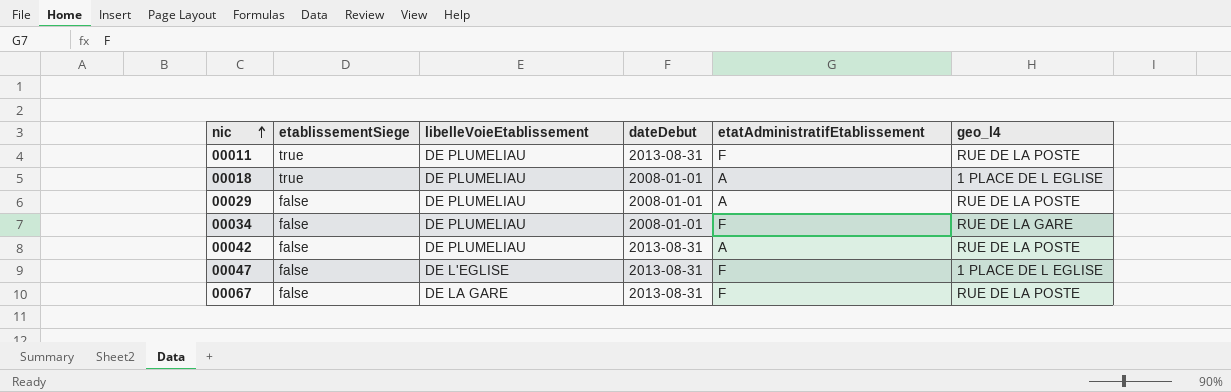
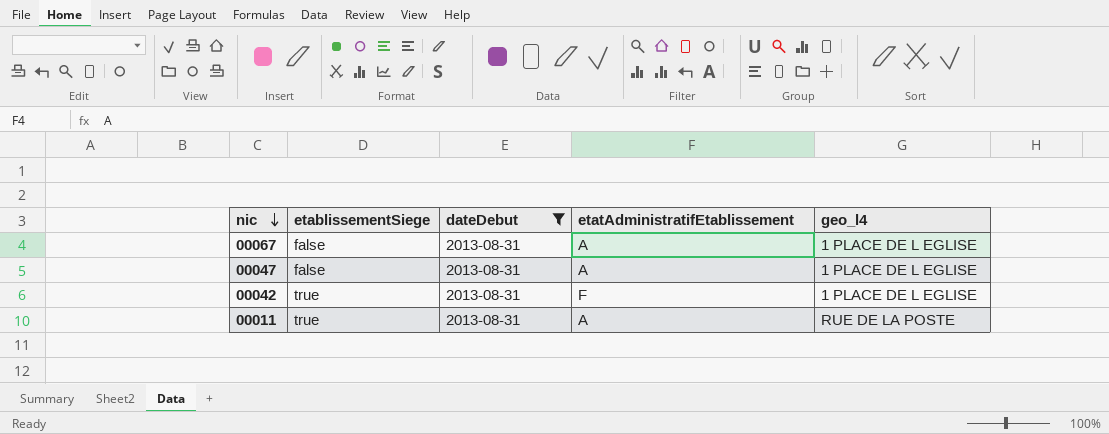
filter: none -> dateDebut = 2013-08-31
row order: nic ascending -> nic descending
column libelleVoieEtablissement | position: 3 -> none
00067 | etatAdministratifEtablissement: F -> A
00067 | geo_l4: RUE DE LA POSTE -> 1 PLACE DE L EGLISE
00047 | etatAdministratifEtablissement: F -> A
00042 | etablissementSiege: false -> true
00042 | etatAdministratifEtablissement: A -> F
00042 | geo_l4: RUE DE LA POSTE -> 1 PLACE DE L EGLISE
00011 | etatAdministratifEtablissement: F -> A

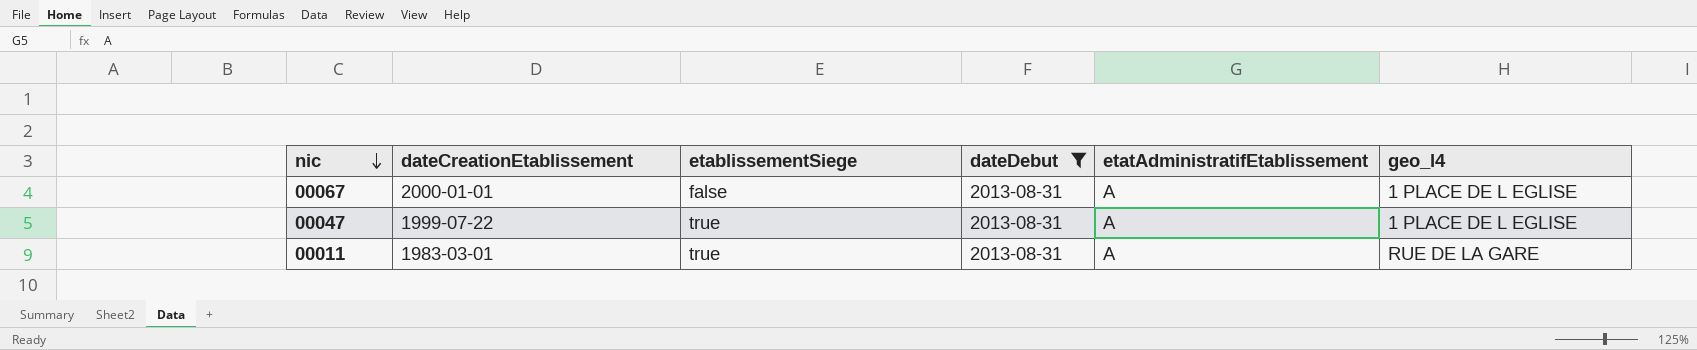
column dateCreationEtablissement | position: none -> 2
row 00042: true | 2013-08-31 | F | 1 PLACE DE L EGLISE -> none
00047 | etablissementSiege: false -> true
00011 | geo_l4: RUE DE LA POSTE -> RUE DE LA GARE

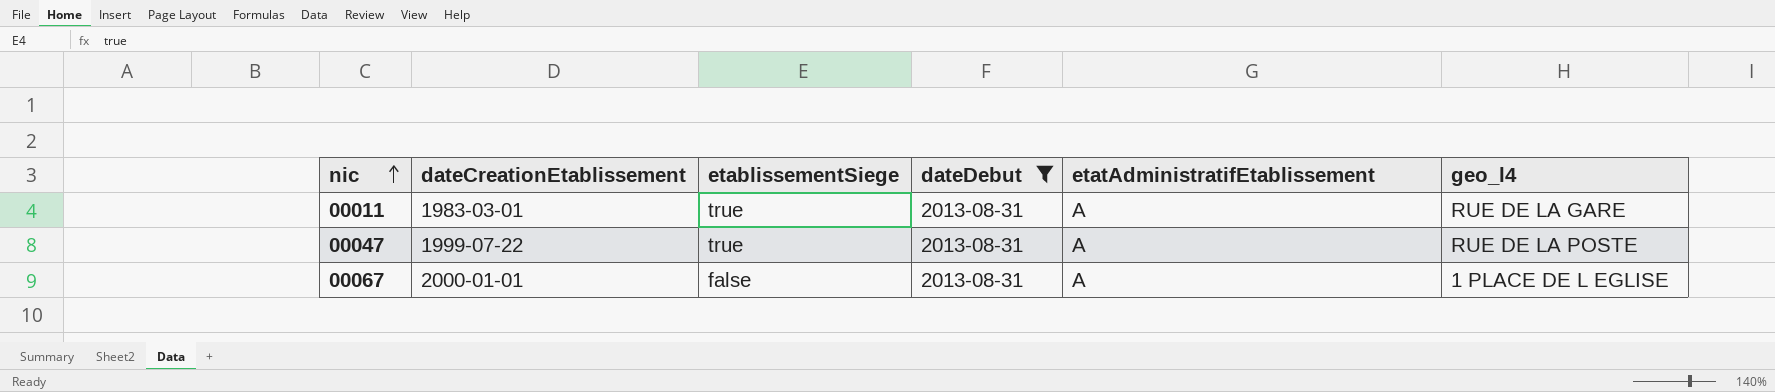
row order: nic descending -> nic ascending
00047 | geo_l4: 1 PLACE DE L EGLISE -> RUE DE LA POSTE

